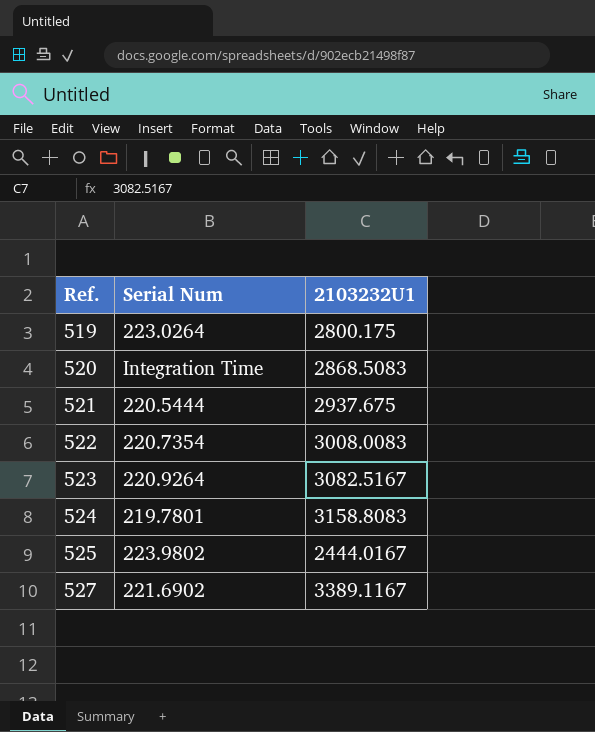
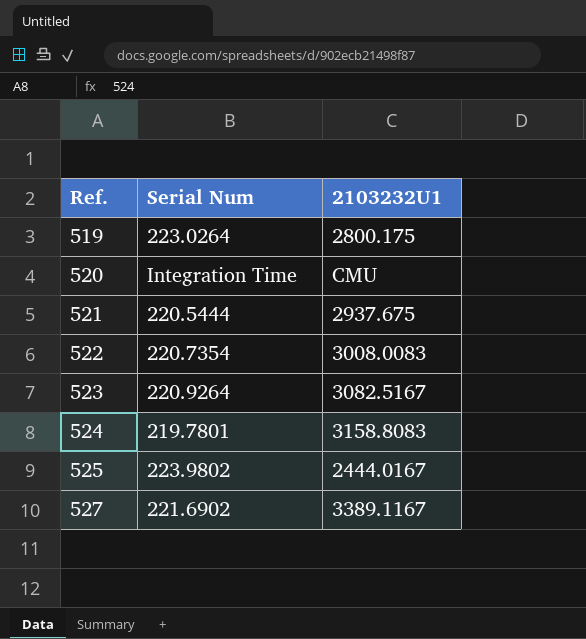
520 | 2103232U1: 2868.5083 -> CMU

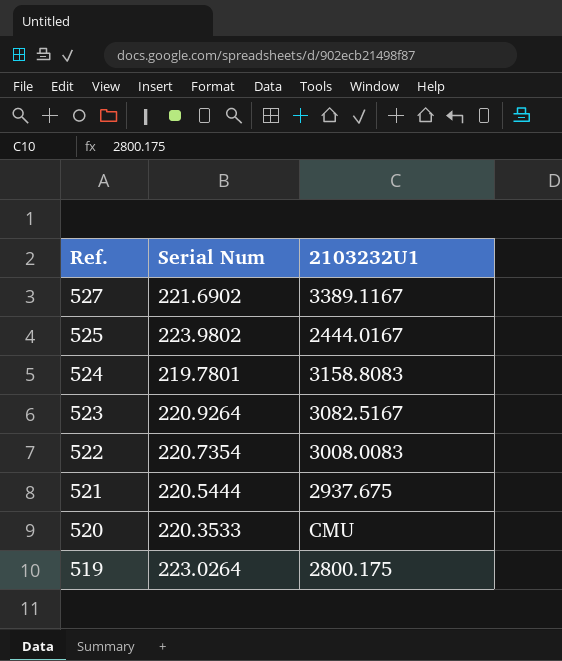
row order: Ref. ascending -> Ref. descending
520 | Serial Num: Integration Time -> 220.3533

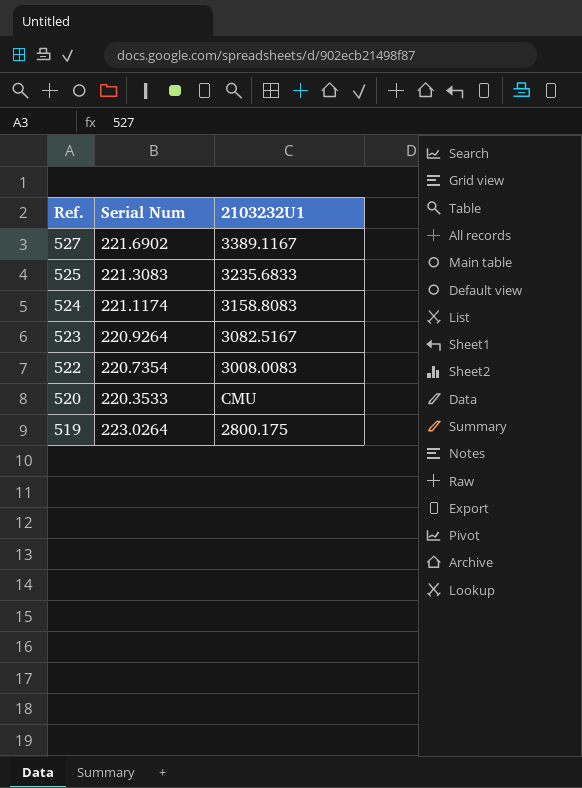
row 521: 220.5444 | 2937.675 -> none
525 | Serial Num: 223.9802 -> 221.3083
525 | 2103232U1: 2444.0167 -> 3235.6833
524 | Serial Num: 219.7801 -> 221.1174

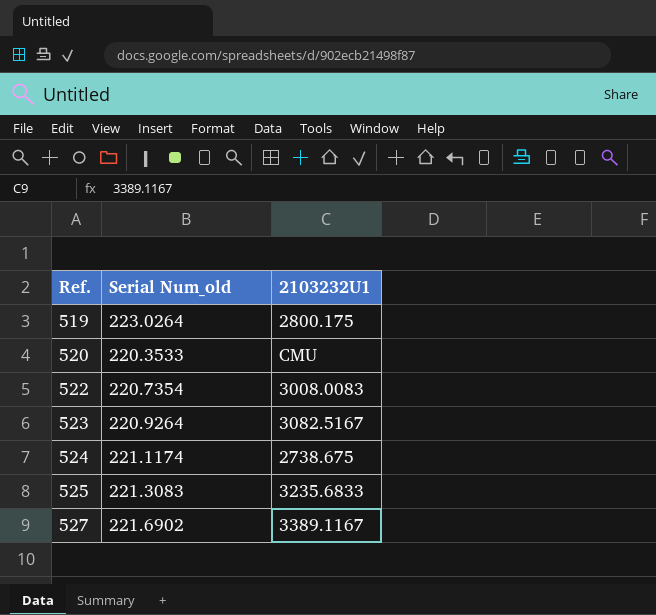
row order: Ref. descending -> Ref. ascending
column name: Serial Num -> Serial Num_old
524 | 2103232U1: 3158.8083 -> 2738.675

